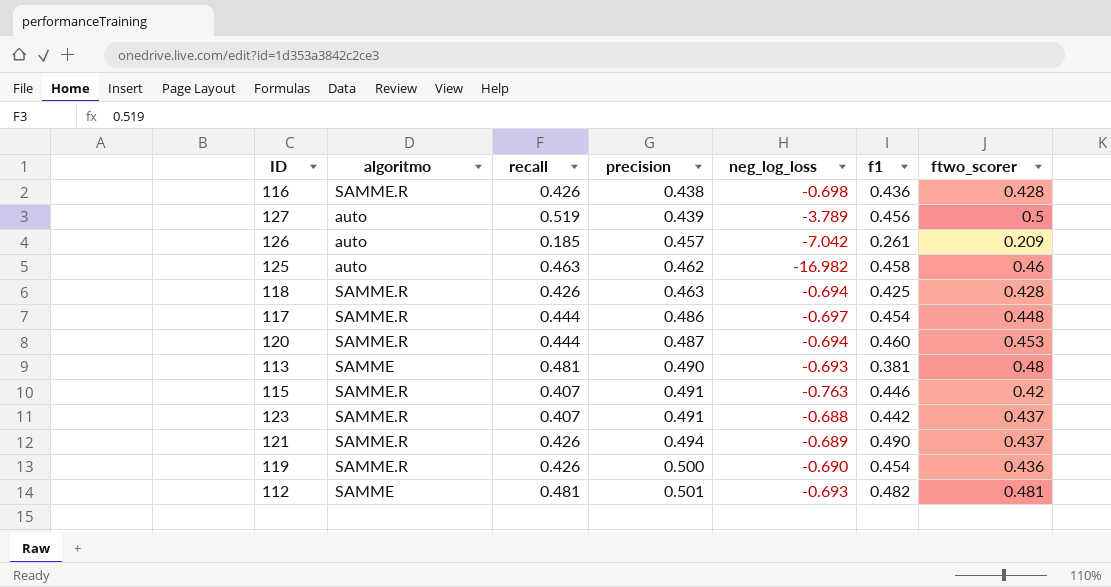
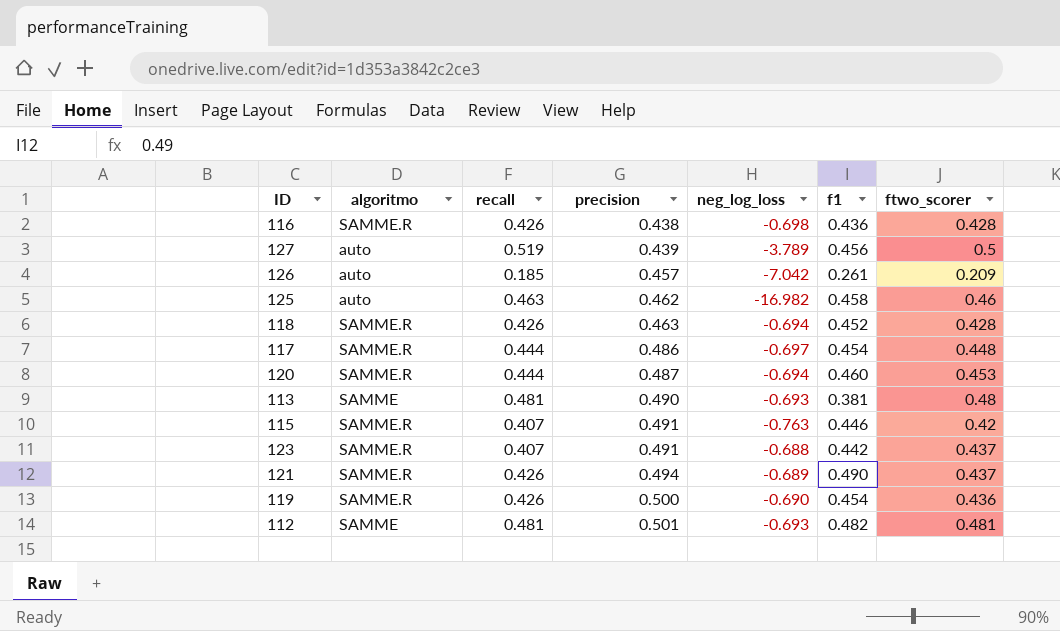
118 | f1: 0.425 -> 0.452

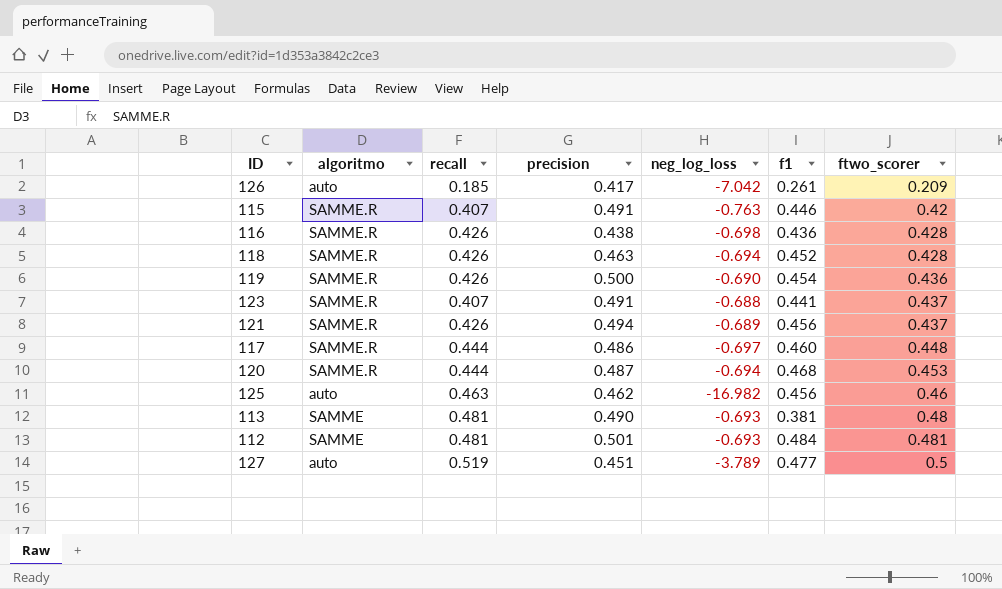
row order: precision ascending -> ftwo_scorer ascending
126 | precision: 0.457 -> 0.417
123 | f1: 0.442 -> 0.441
121 | f1: 0.490 -> 0.456
117 | f1: 0.454 -> 0.460
120 | f1: 0.460 -> 0.468
125 | f1: 0.458 -> 0.456
112 | f1: 0.482 -> 0.484
127 | precision: 0.439 -> 0.451
127 | f1: 0.456 -> 0.477

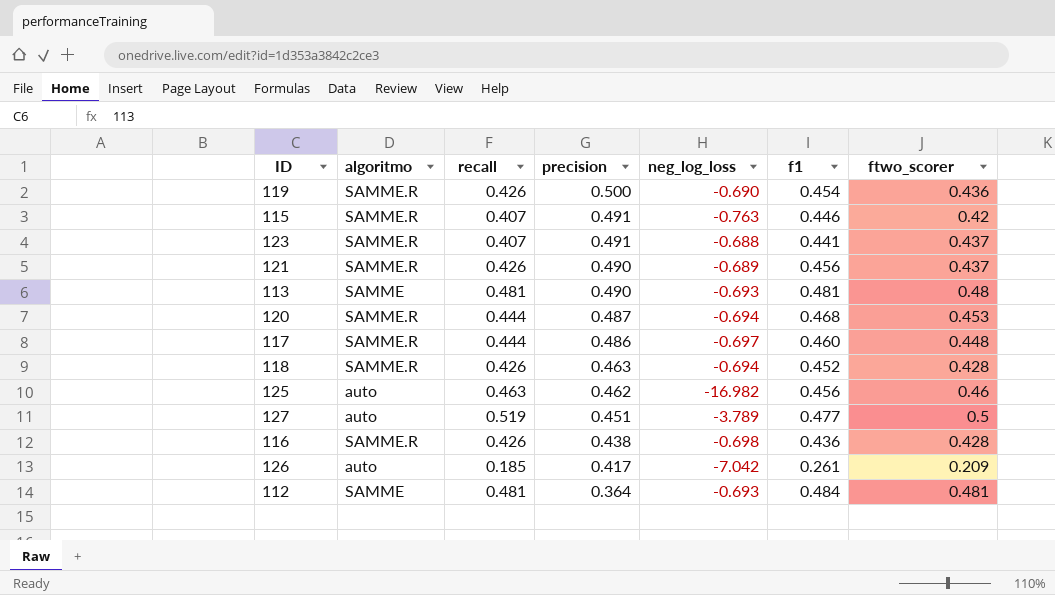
row order: ftwo_scorer ascending -> precision descending
121 | precision: 0.494 -> 0.490
113 | f1: 0.381 -> 0.481
112 | precision: 0.501 -> 0.364

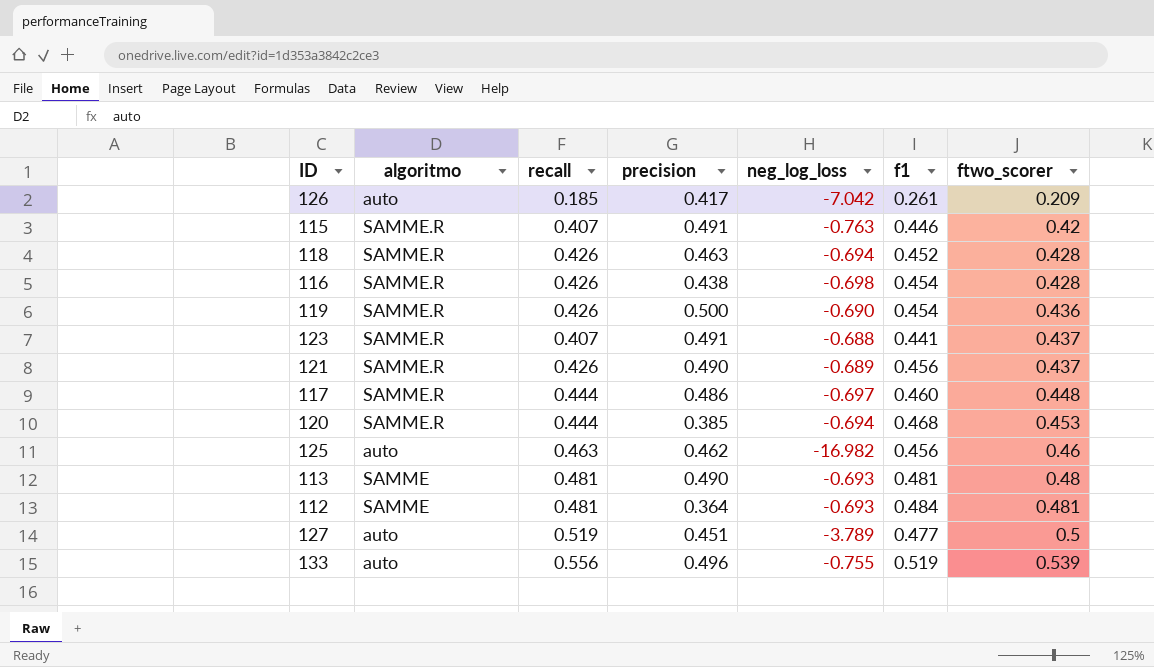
row order: precision descending -> ftwo_scorer ascending
116 | f1: 0.436 -> 0.454
120 | precision: 0.487 -> 0.385
row 133: none -> auto | 0.556 | 0.496 | -0.755 | 0.519 | 0.539

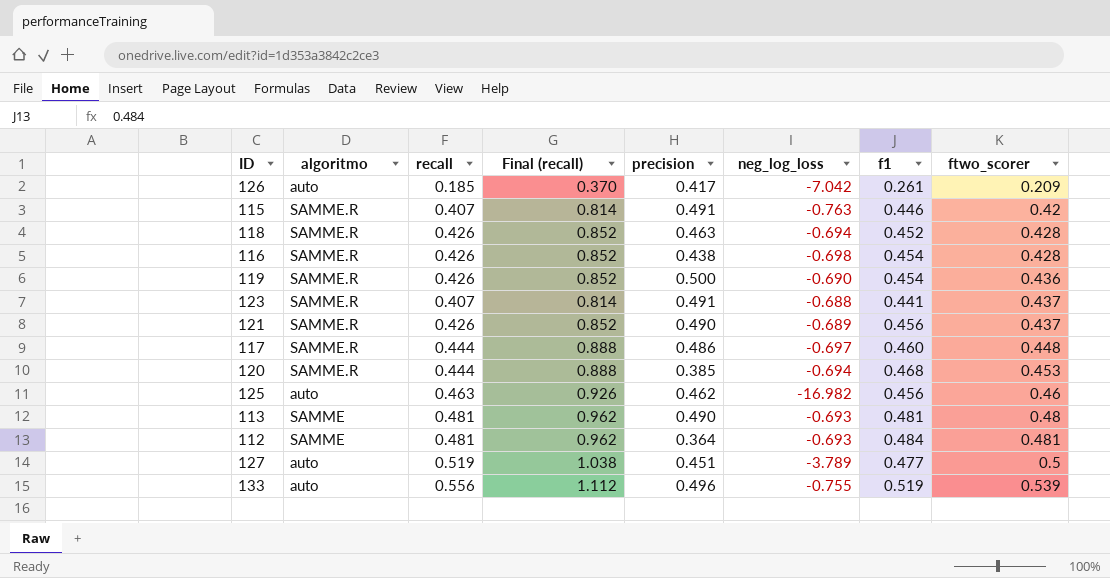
column Final (recall) | formula: none -> [recall] * 2

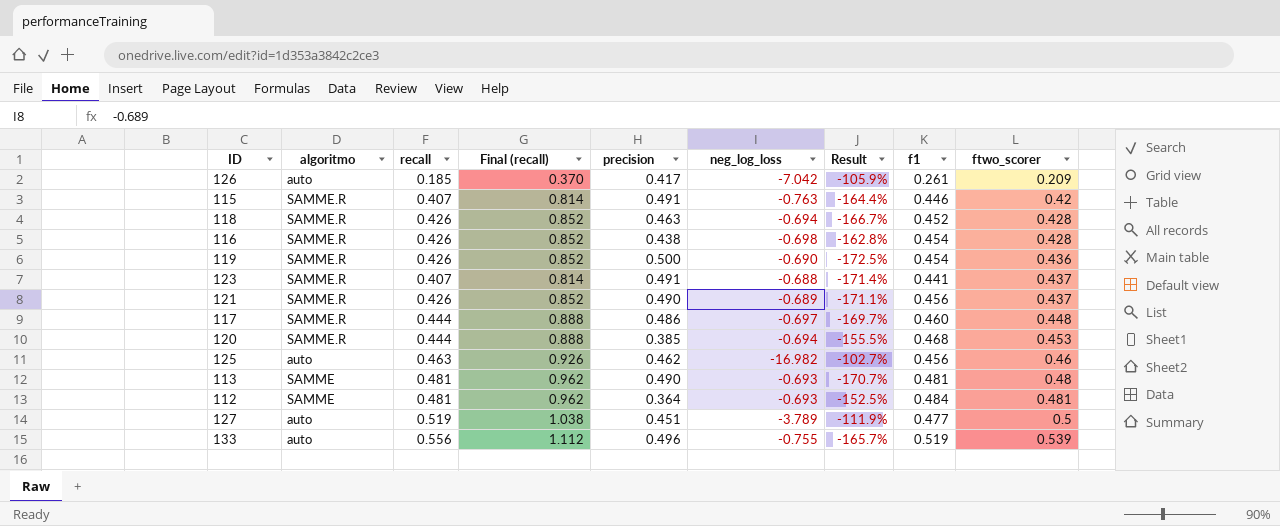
column Result | formula: none -> ([precision] - [neg_log_loss]) / [neg_log_loss]

